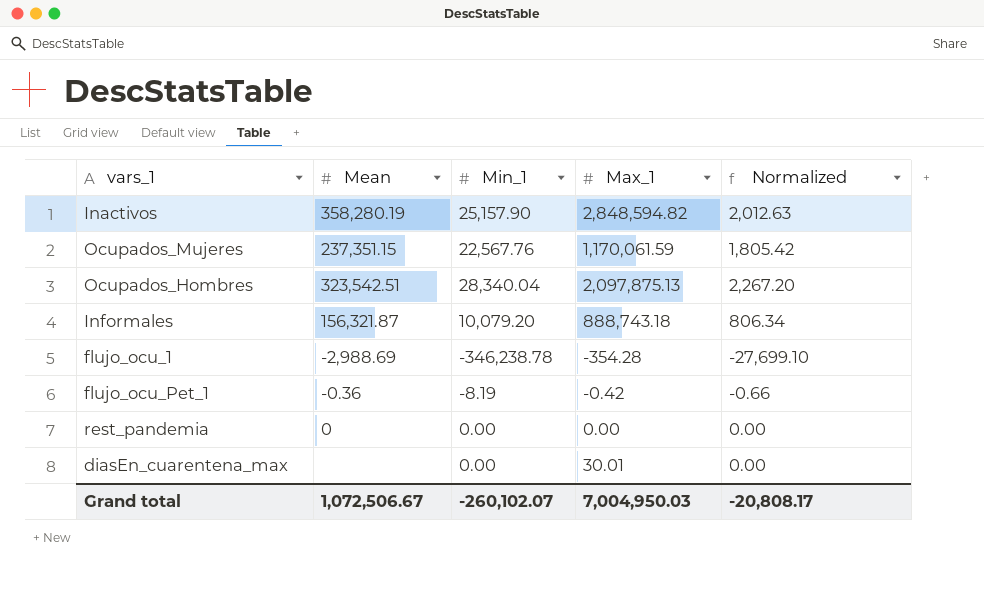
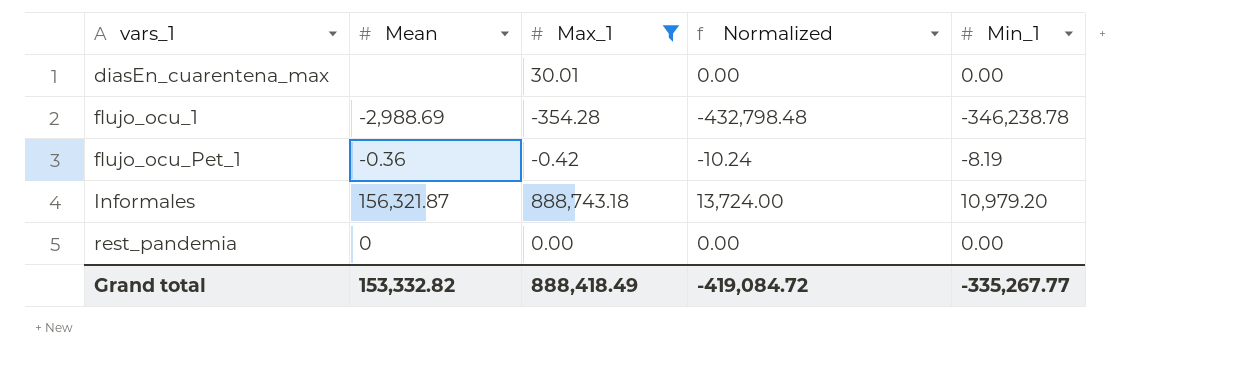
filter: none -> Max_1 <= 888,743.18
row order: none -> vars_1 ascending
column Normalized | formula: [Min_1] * 0.08 -> [Min_1] * 1.25
column Min_1 | position: 3 -> 5
Informales | Min_1: 10,079.20 -> 10,979.20
Grand total | Mean: 1,072,506.67 -> 153,332.82
Grand total | Max_1: 7,004,950.03 -> 888,418.49
Grand total | Normalized: -20,808.17 -> -419,084.72
Grand total | Min_1: -260,102.07 -> -335,267.77

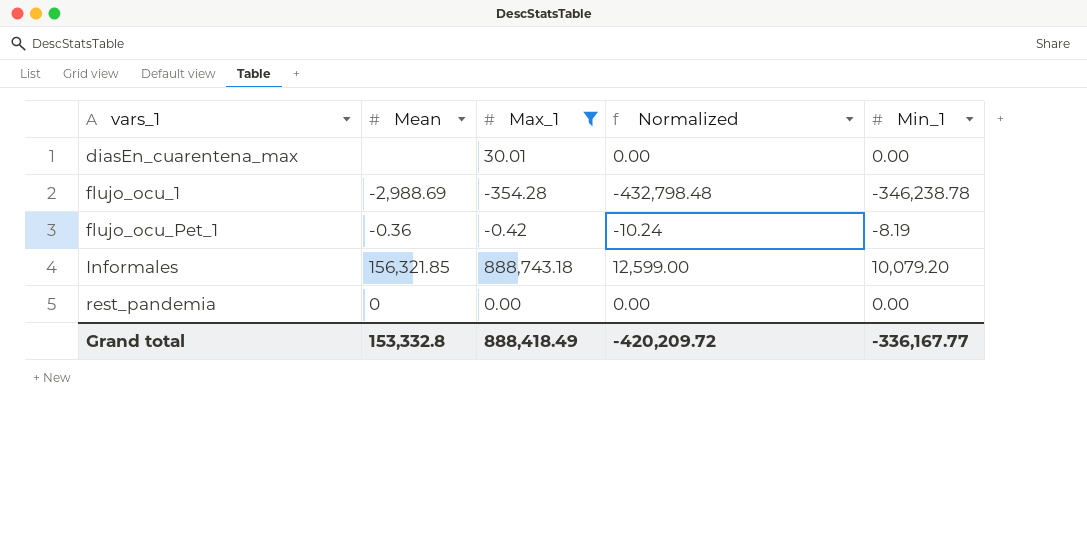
Informales | Mean: 156,321.87 -> 156,321.85
Informales | Normalized: 13,724.00 -> 12,599.00
Informales | Min_1: 10,979.20 -> 10,079.20
Grand total | Mean: 153,332.82 -> 153,332.8
Grand total | Normalized: -419,084.72 -> -420,209.72
Grand total | Min_1: -335,267.77 -> -336,167.77

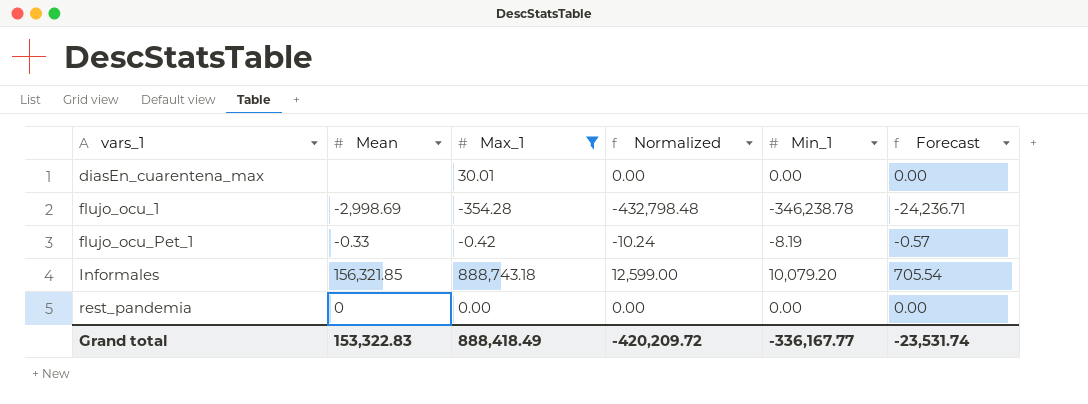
column Forecast | formula: none -> [Min_1] * 0.07
flujo_ocu_1 | Mean: -2,988.69 -> -2,998.69
flujo_ocu_Pet_1 | Mean: -0.36 -> -0.33
Grand total | Mean: 153,332.8 -> 153,322.83

